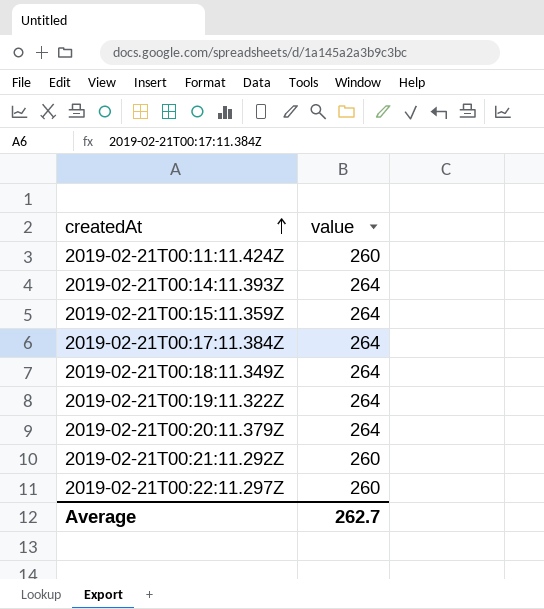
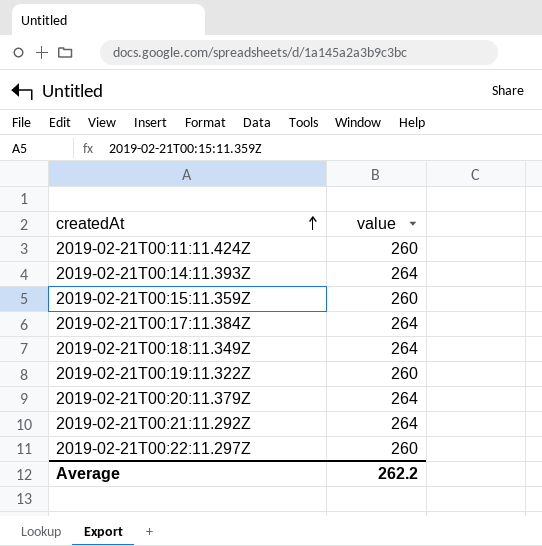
2019-02-21T00:15:11.359Z | value: 264 -> 260
2019-02-21T00:19:11.322Z | value: 264 -> 260
2019-02-21T00:21:11.292Z | value: 260 -> 264
Average | value: 262.7 -> 262.2

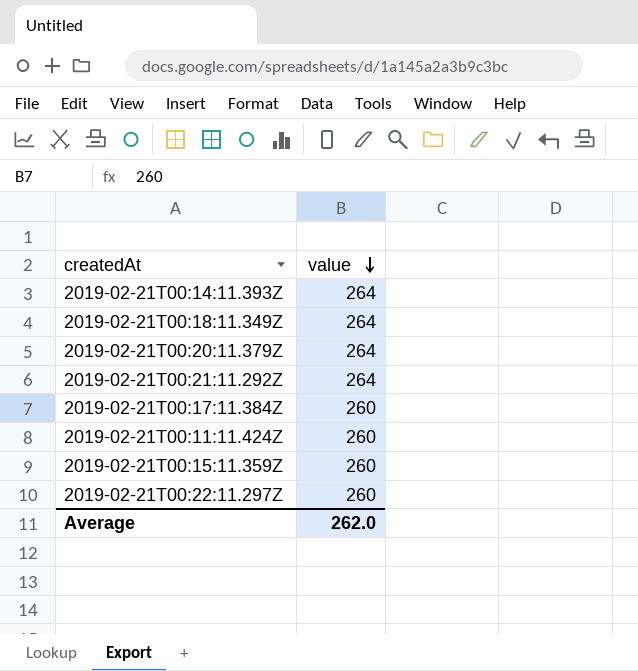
row order: createdAt ascending -> value descending
row 2019-02-21T00:19:11.322Z: 260 -> none
2019-02-21T00:17:11.384Z | value: 264 -> 260
Average | value: 262.2 -> 262.0

